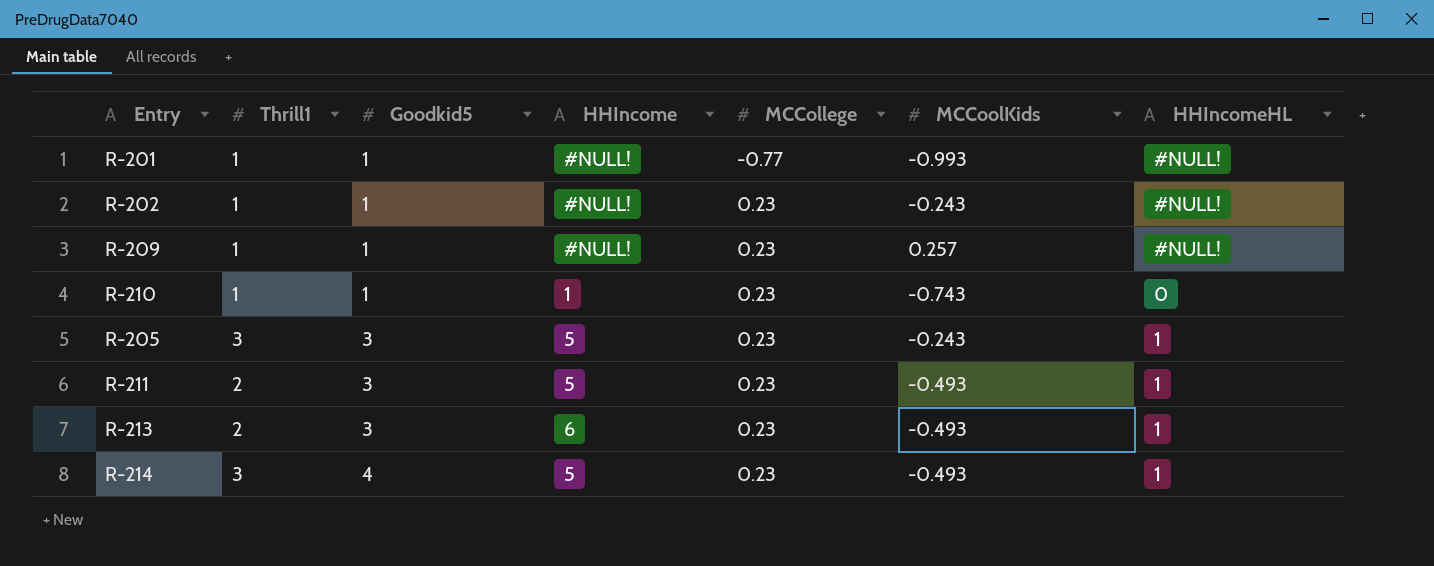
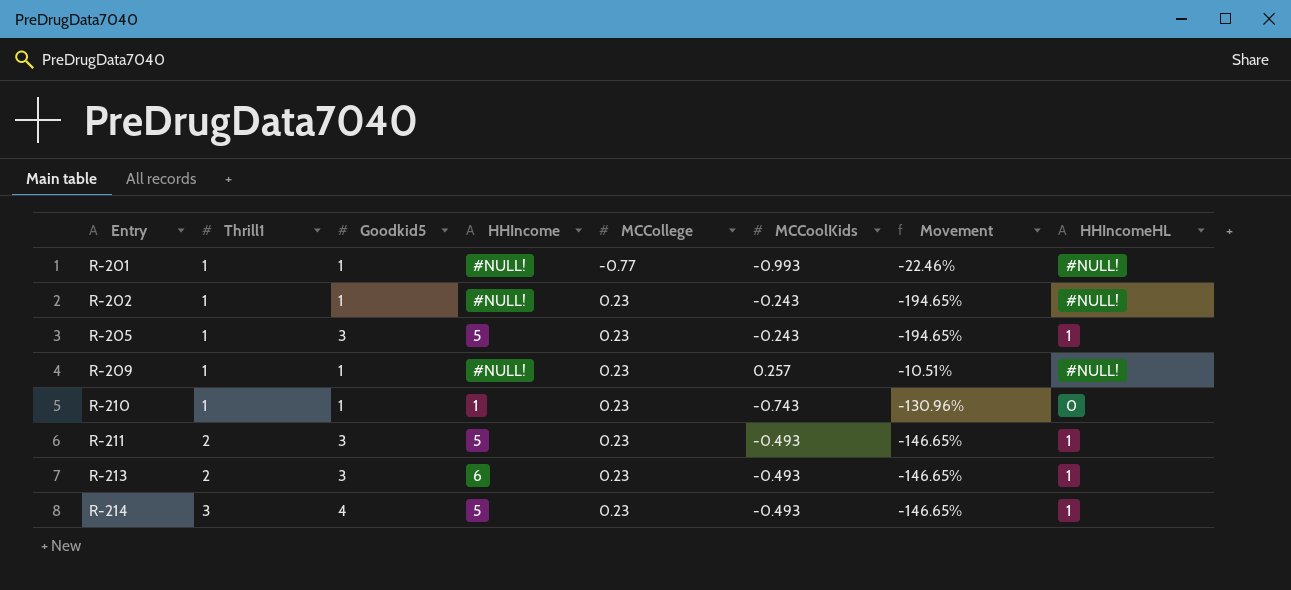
row order: Goodkid5 ascending -> Entry ascending
column Movement | formula: none -> ([MCCollege] - [MCCoolKids]) / [MCCoolKids]
R-205 | Thrill1: 3 -> 1

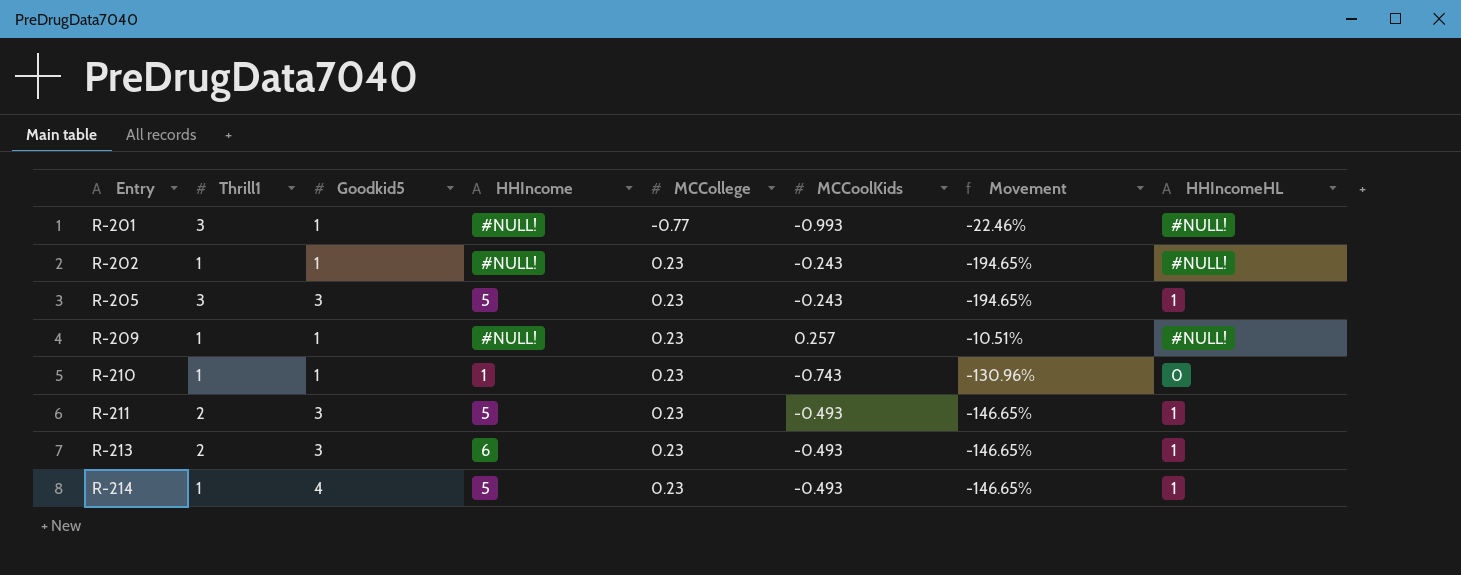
R-201 | Thrill1: 1 -> 3
R-205 | Thrill1: 1 -> 3
R-214 | Thrill1: 3 -> 1

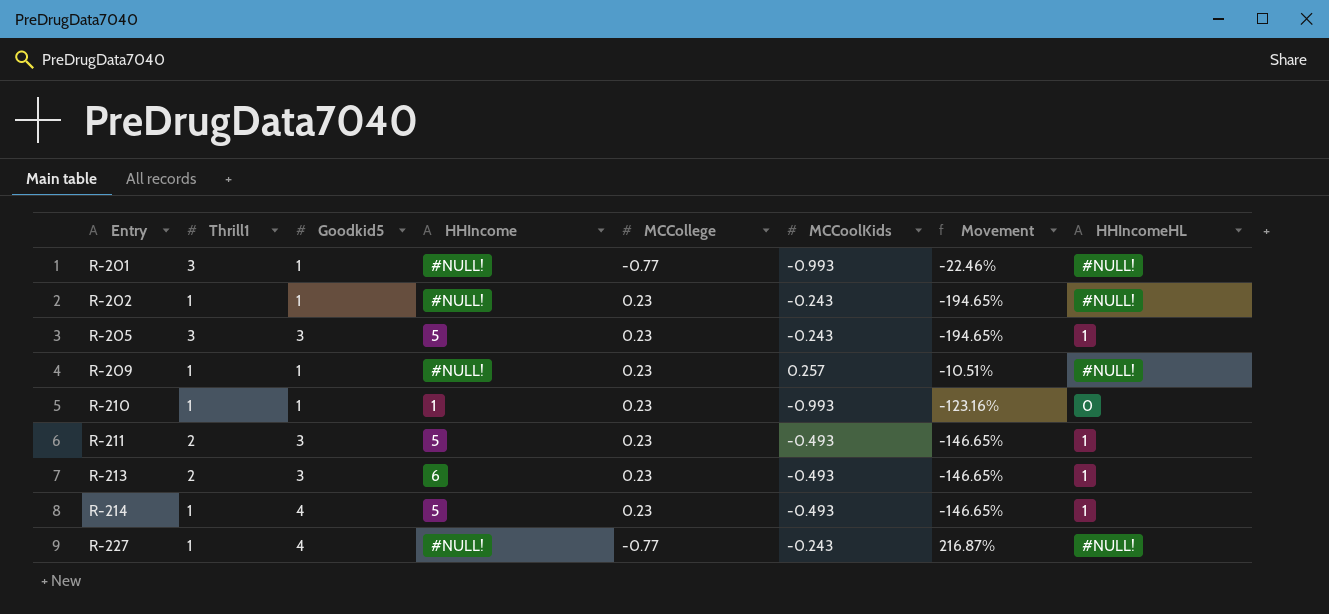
R-210 | MCCoolKids: -0.743 -> -0.993
R-210 | Movement: -130.96% -> -123.16%
row R-227: none -> 1 | 4 | #NULL! | -0.77 | -0.243 | 216.87% | #NULL!

